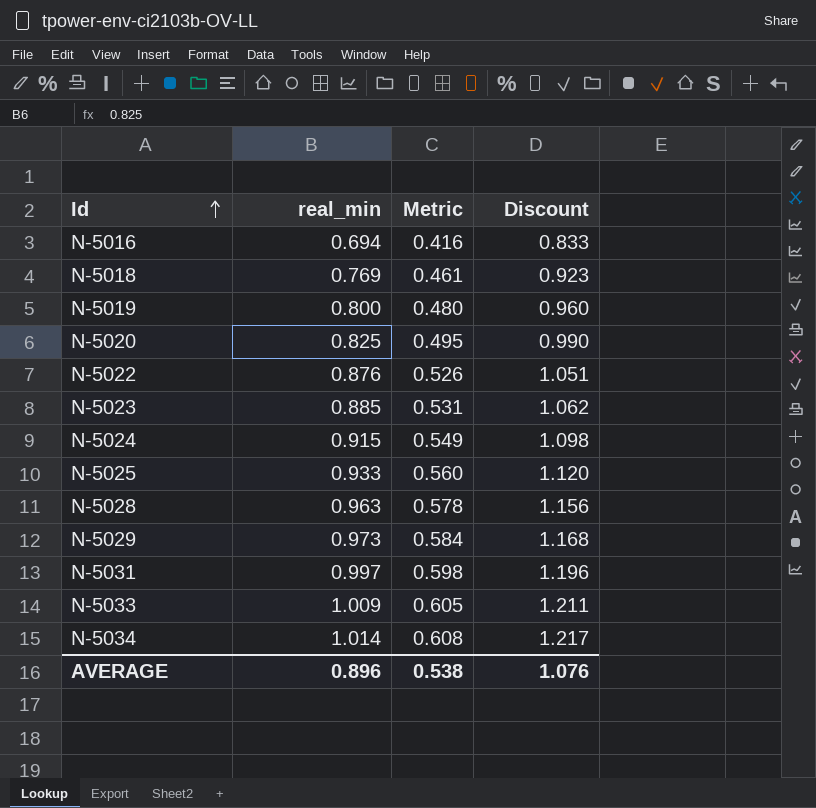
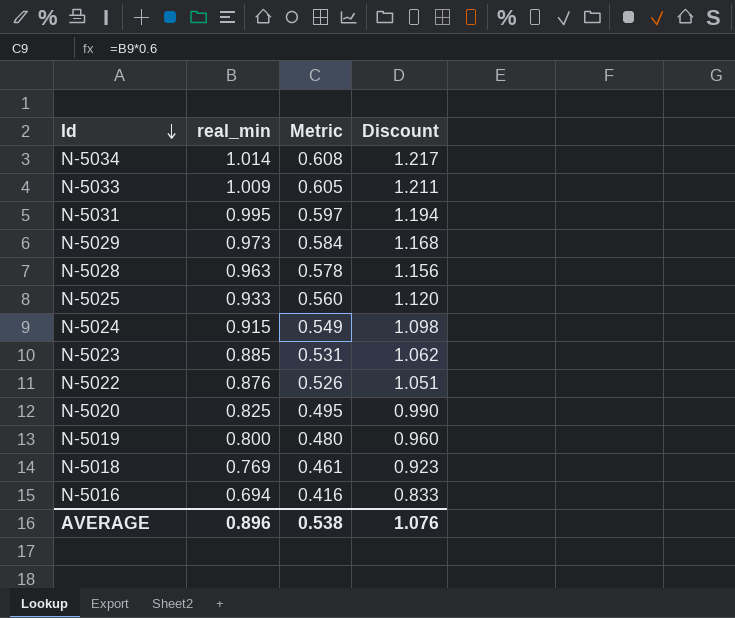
row order: Id ascending -> Id descending
N-5031 | real_min: 0.997 -> 0.995
N-5031 | Metric: 0.598 -> 0.597
N-5031 | Discount: 1.196 -> 1.194

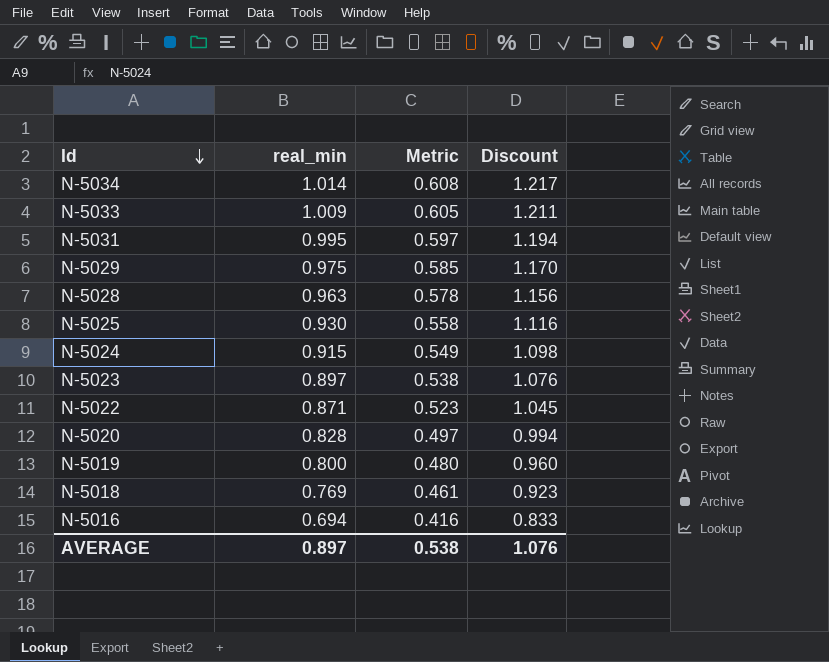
N-5029 | real_min: 0.973 -> 0.975
N-5029 | Metric: 0.584 -> 0.585
N-5029 | Discount: 1.168 -> 1.170
N-5025 | real_min: 0.933 -> 0.930
N-5025 | Metric: 0.560 -> 0.558
N-5025 | Discount: 1.120 -> 1.116
N-5023 | real_min: 0.885 -> 0.897
N-5023 | Metric: 0.531 -> 0.538
N-5023 | Discount: 1.062 -> 1.076
N-5022 | real_min: 0.876 -> 0.871
N-5022 | Metric: 0.526 -> 0.523
N-5022 | Discount: 1.051 -> 1.045
N-5020 | real_min: 0.825 -> 0.828
N-5020 | Metric: 0.495 -> 0.497
N-5020 | Discount: 0.990 -> 0.994
AVERAGE | real_min: 0.896 -> 0.897

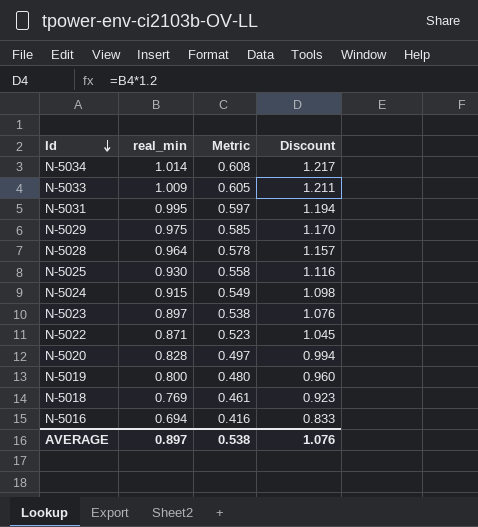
N-5028 | real_min: 0.963 -> 0.964
N-5028 | Discount: 1.156 -> 1.157

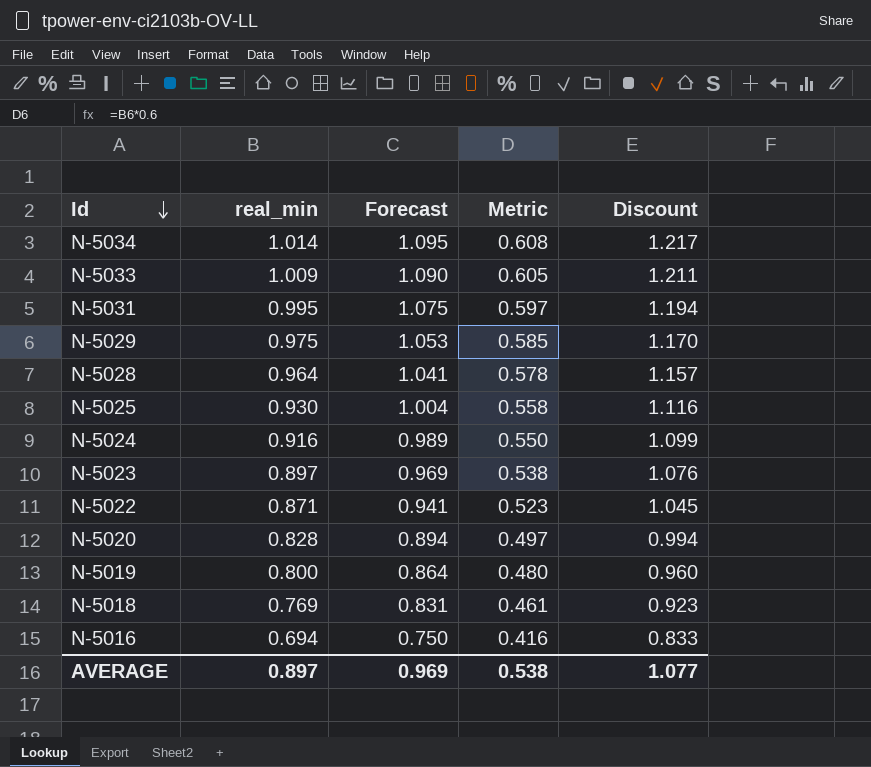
column Forecast | formula: none -> [real_min] * 1.08
N-5024 | real_min: 0.915 -> 0.916
N-5024 | Metric: 0.549 -> 0.550
N-5024 | Discount: 1.098 -> 1.099
AVERAGE | Discount: 1.076 -> 1.077

